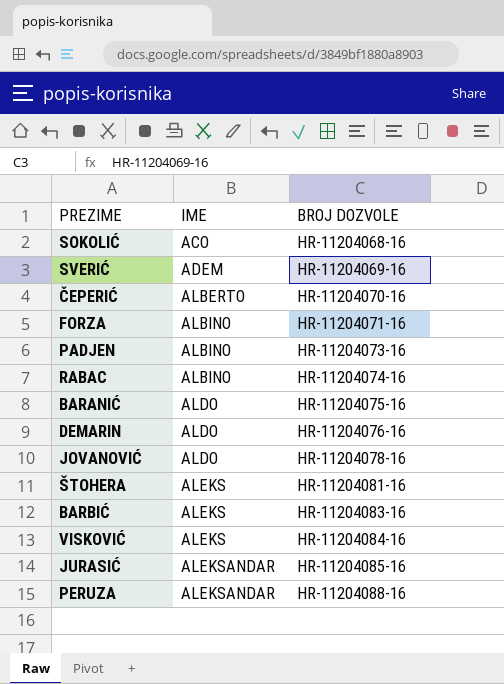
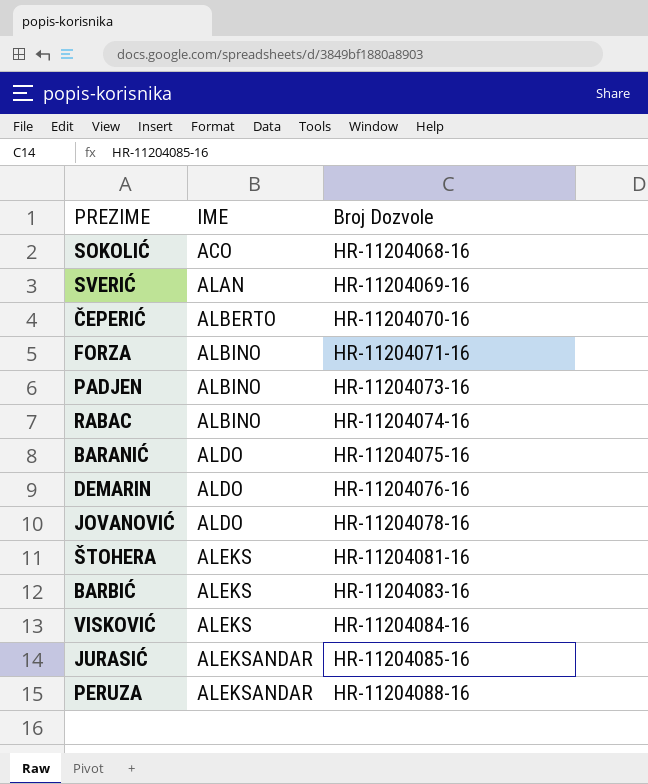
column name: BROJ DOZVOLE -> Broj Dozvole
SVERIĆ | IME: ADEM -> ALAN

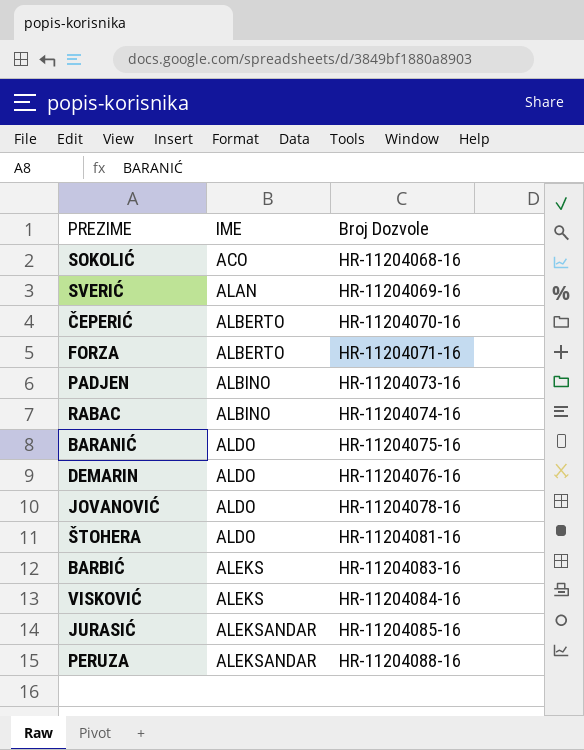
FORZA | IME: ALBINO -> ALBERTO
ŠTOHERA | IME: ALEKS -> ALDO

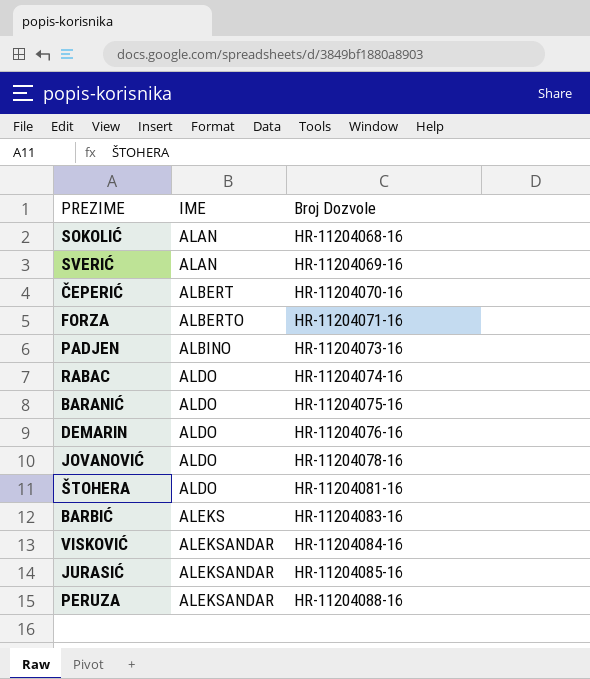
SOKOLIĆ | IME: ACO -> ALAN
ČEPERIĆ | IME: ALBERTO -> ALBERT
RABAC | IME: ALBINO -> ALDO
VISKOVIĆ | IME: ALEKS -> ALEKSANDAR

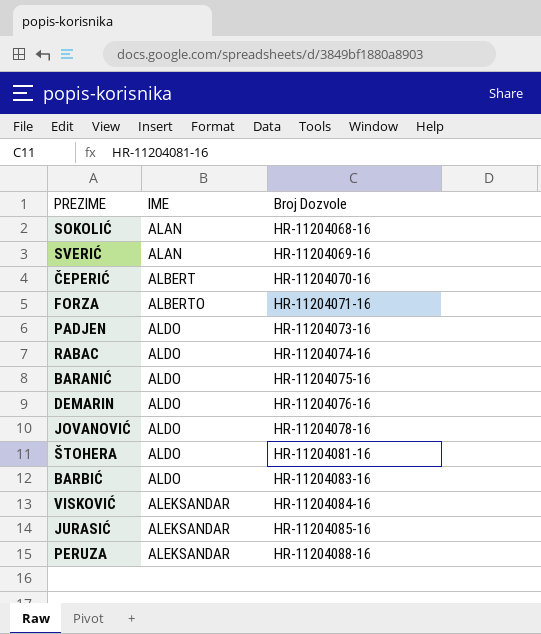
PADJEN | IME: ALBINO -> ALDO
BARBIĆ | IME: ALEKS -> ALDO

